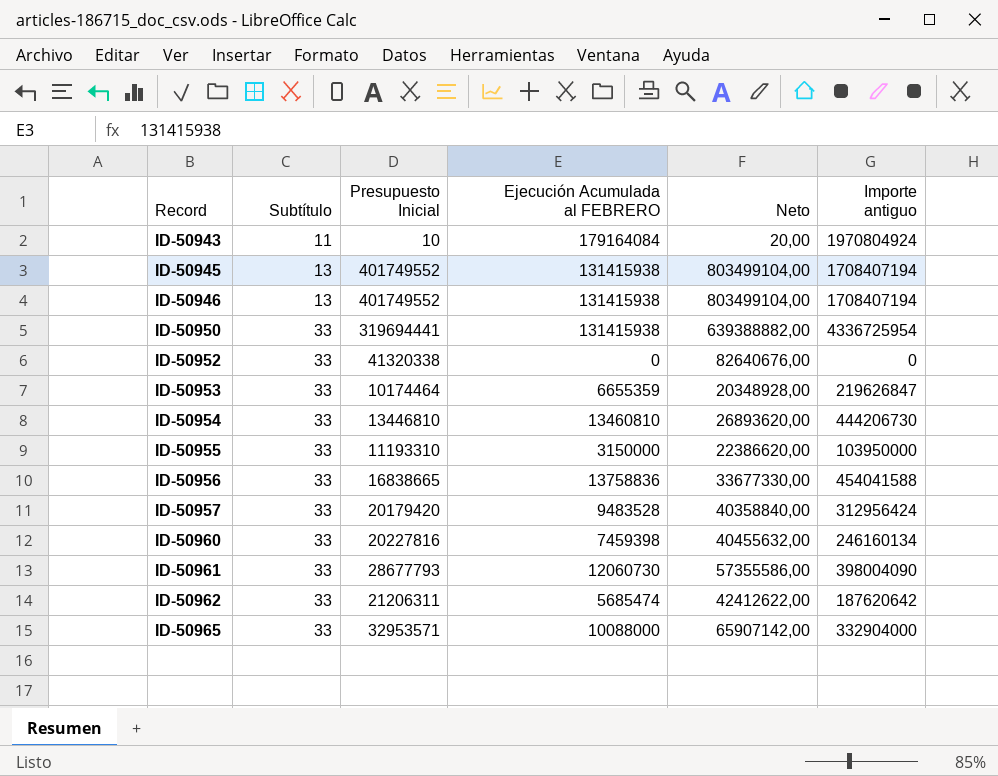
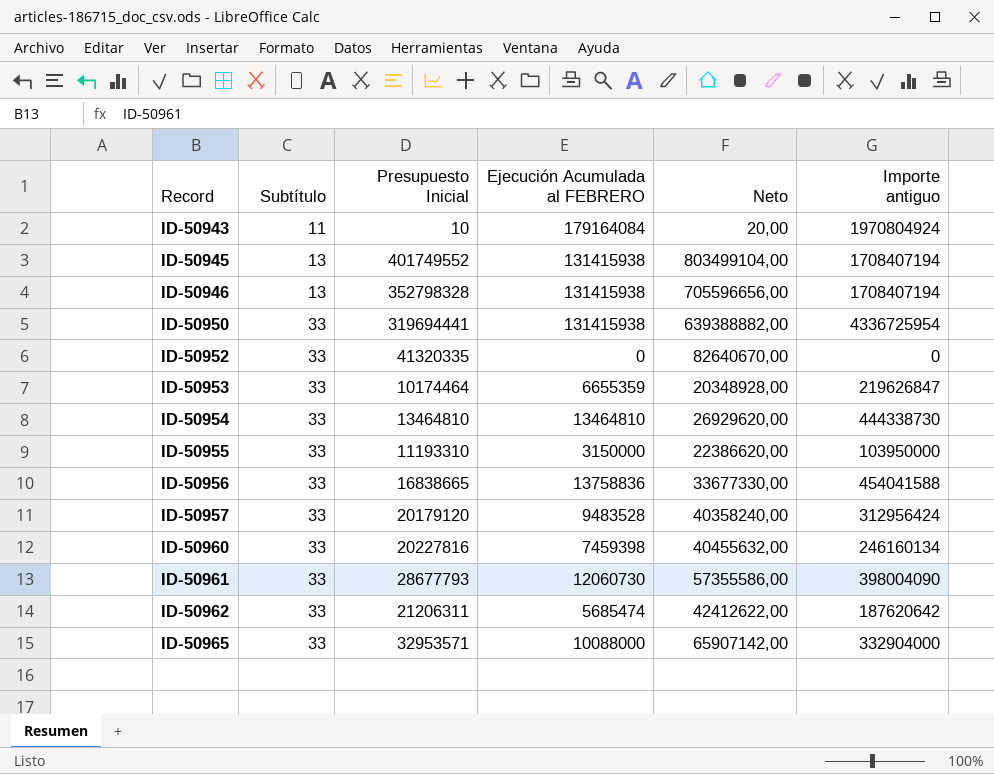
ID-50946 | Presupuesto Inicial: 401749552 -> 352798328
ID-50946 | Neto: 803499104,00 -> 705596656,00
ID-50952 | Presupuesto Inicial: 41320338 -> 41320335
ID-50952 | Neto: 82640676,00 -> 82640670,00
ID-50954 | Presupuesto Inicial: 13446810 -> 13464810
ID-50954 | Ejecución Acumulada al FEBRERO: 13460810 -> 13464810
ID-50954 | Neto: 26893620,00 -> 26929620,00
ID-50954 | Importe antiguo: 444206730 -> 444338730
ID-50957 | Presupuesto Inicial: 20179420 -> 20179120
ID-50957 | Neto: 40358840,00 -> 40358240,00

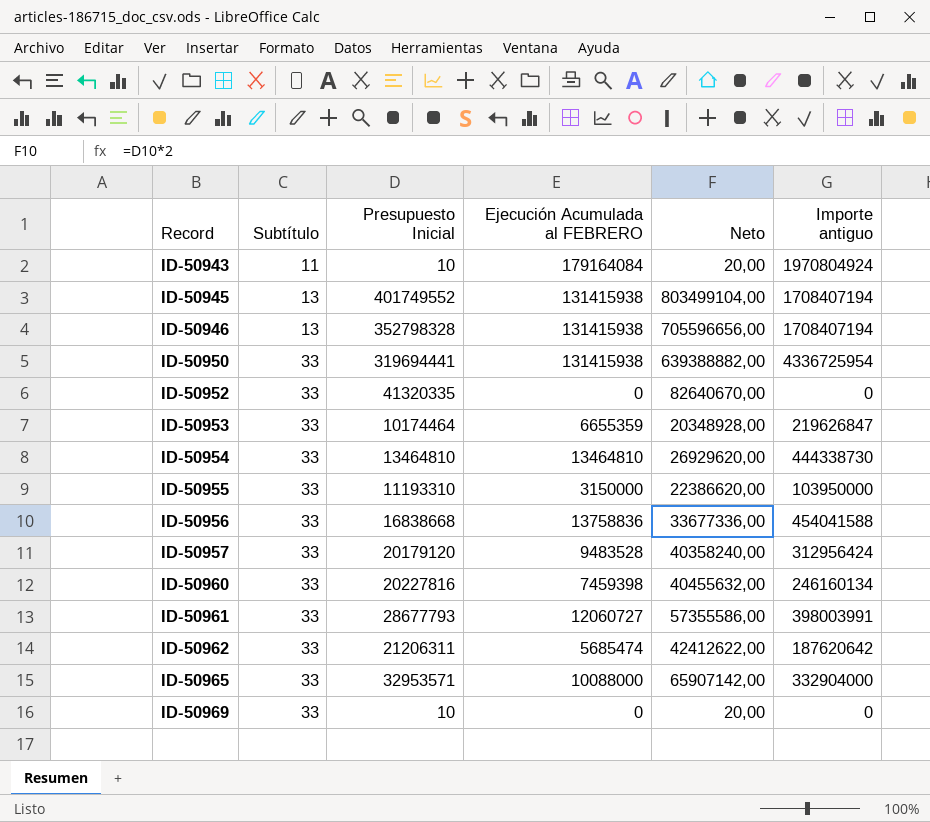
ID-50956 | Presupuesto Inicial: 16838665 -> 16838668
ID-50956 | Neto: 33677330,00 -> 33677336,00
ID-50961 | Ejecución Acumulada al FEBRERO: 12060730 -> 12060727
ID-50961 | Importe antiguo: 398004090 -> 398003991
row ID-50969: none -> 33 | 10 | 0 | 20,00 | 0

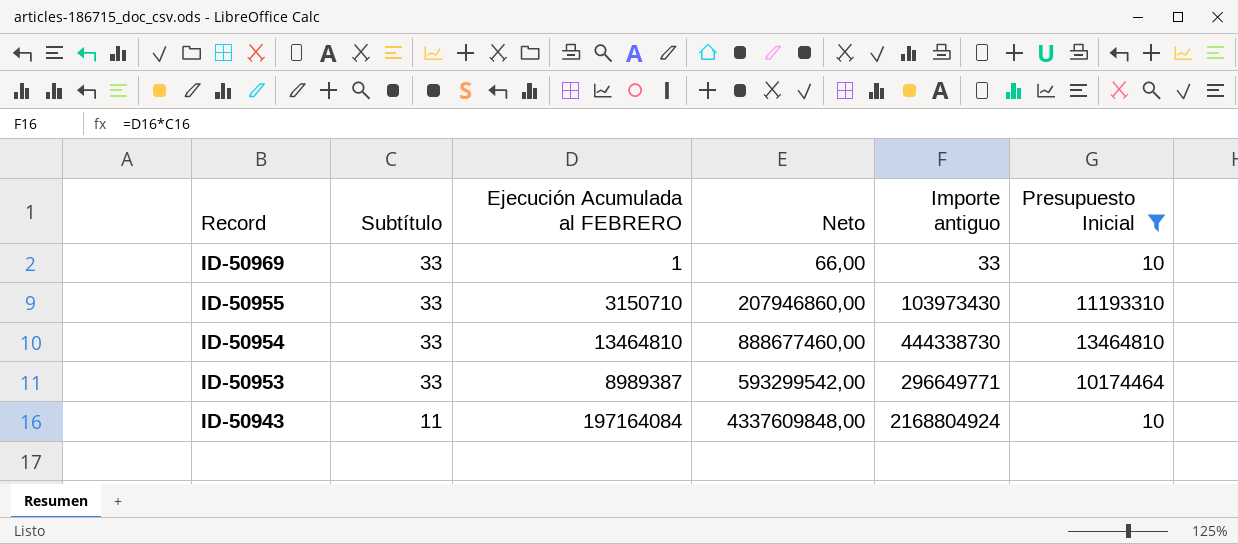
filter: none -> Presupuesto Inicial <= 13464810
row order: Record ascending -> Record descending
column Neto | formula: [Presupuesto Inicial] * 2 -> [Importe antiguo] * 2
column Presupuesto Inicial | position: 3 -> 6
ID-50969 | Ejecución Acumulada al FEBRERO: 0 -> 1
ID-50969 | Importe antiguo: 0 -> 33
ID-50955 | Ejecución Acumulada al FEBRERO: 3150000 -> 3150710
ID-50955 | Importe antiguo: 103950000 -> 103973430
ID-50953 | Ejecución Acumulada al FEBRERO: 6655359 -> 8989387
ID-50953 | Importe antiguo: 219626847 -> 296649771
ID-50943 | Ejecución Acumulada al FEBRERO: 179164084 -> 197164084
ID-50943 | Importe antiguo: 1970804924 -> 2168804924

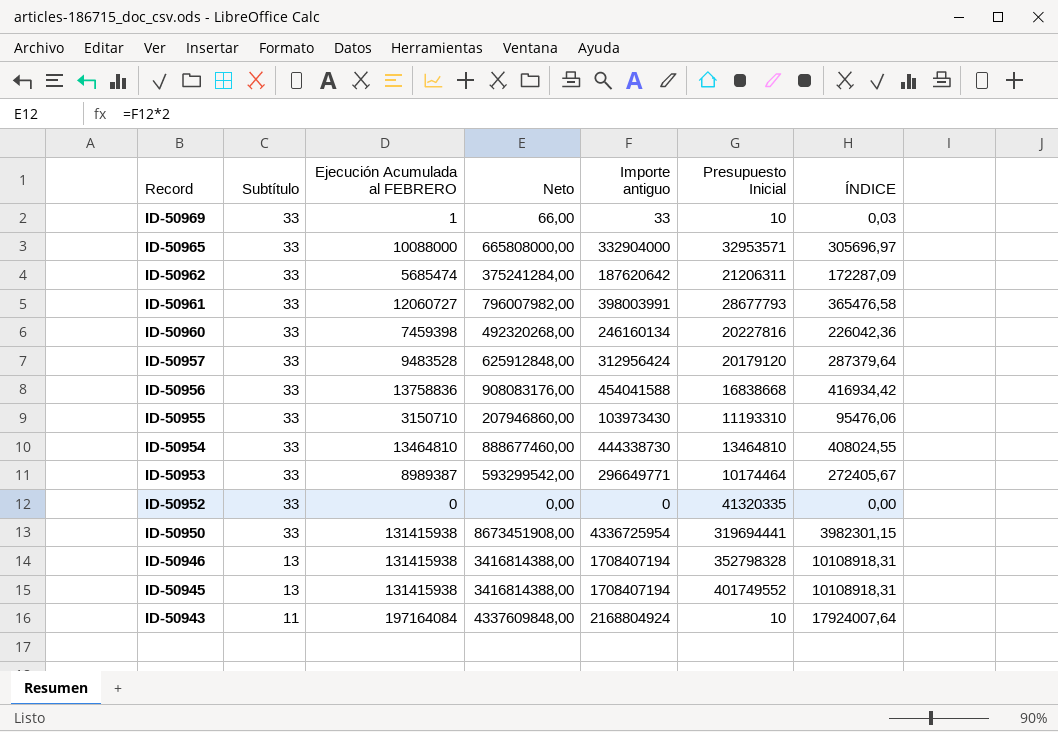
filter: Presupuesto Inicial <= 13464810 -> none
column ÍNDICE | formula: none -> [Ejecución Acumulada al FEBRERO] / [Subtítulo]

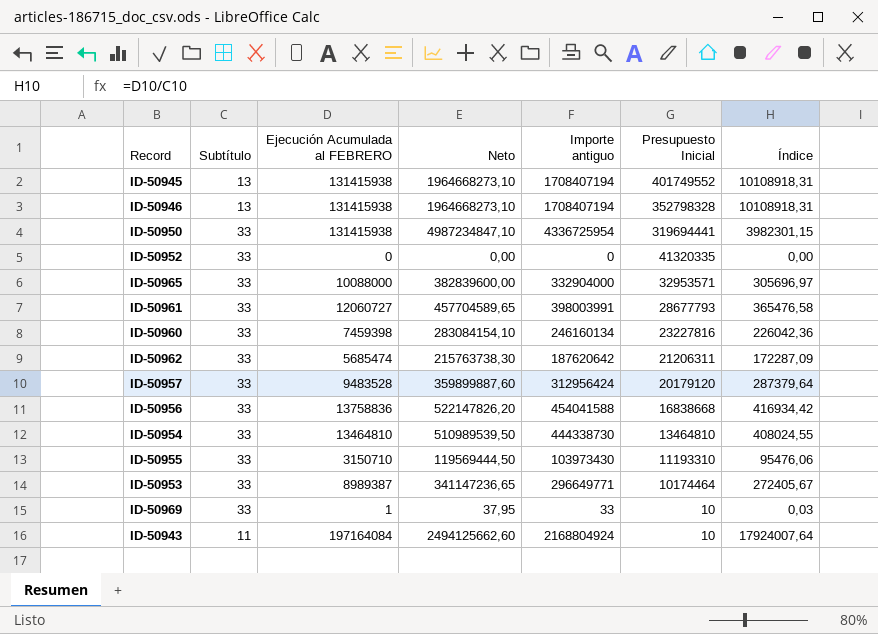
row order: Record descending -> Presupuesto Inicial descending
column Neto | formula: [Importe antiguo] * 2 -> [Importe antiguo] * 1,15
column name: ÍNDICE -> Índice
ID-50960 | Presupuesto Inicial: 20227816 -> 23227816

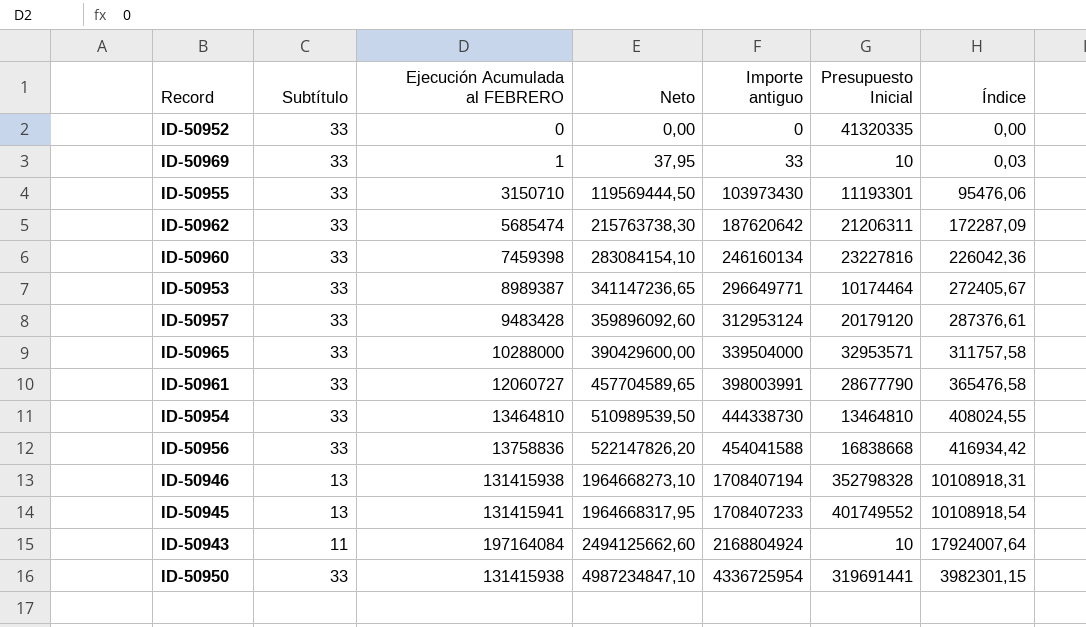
row order: Presupuesto Inicial descending -> Neto ascending
ID-50955 | Presupuesto Inicial: 11193310 -> 11193301
ID-50957 | Ejecución Acumulada al FEBRERO: 9483528 -> 9483428
ID-50957 | Neto: 359899887,60 -> 359896092,60
ID-50957 | Importe antiguo: 312956424 -> 312953124
ID-50957 | Índice: 287379,64 -> 287376,61
ID-50965 | Ejecución Acumulada al FEBRERO: 10088000 -> 10288000
ID-50965 | Neto: 382839600,00 -> 390429600,00
ID-50965 | Importe antiguo: 332904000 -> 339504000
ID-50965 | Índice: 305696,97 -> 311757,58
ID-50961 | Presupuesto Inicial: 28677793 -> 28677790
ID-50945 | Ejecución Acumulada al FEBRERO: 131415938 -> 131415941
ID-50945 | Neto: 1964668273,10 -> 1964668317,95
ID-50945 | Importe antiguo: 1708407194 -> 1708407233
ID-50945 | Índice: 10108918,31 -> 10108918,54
ID-50950 | Presupuesto Inicial: 319694441 -> 319691441

